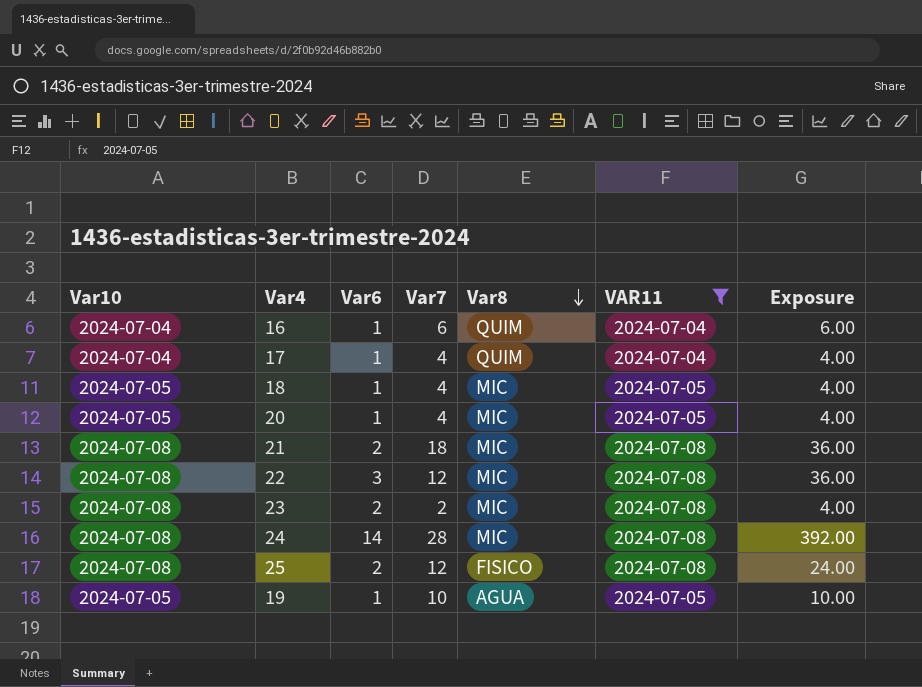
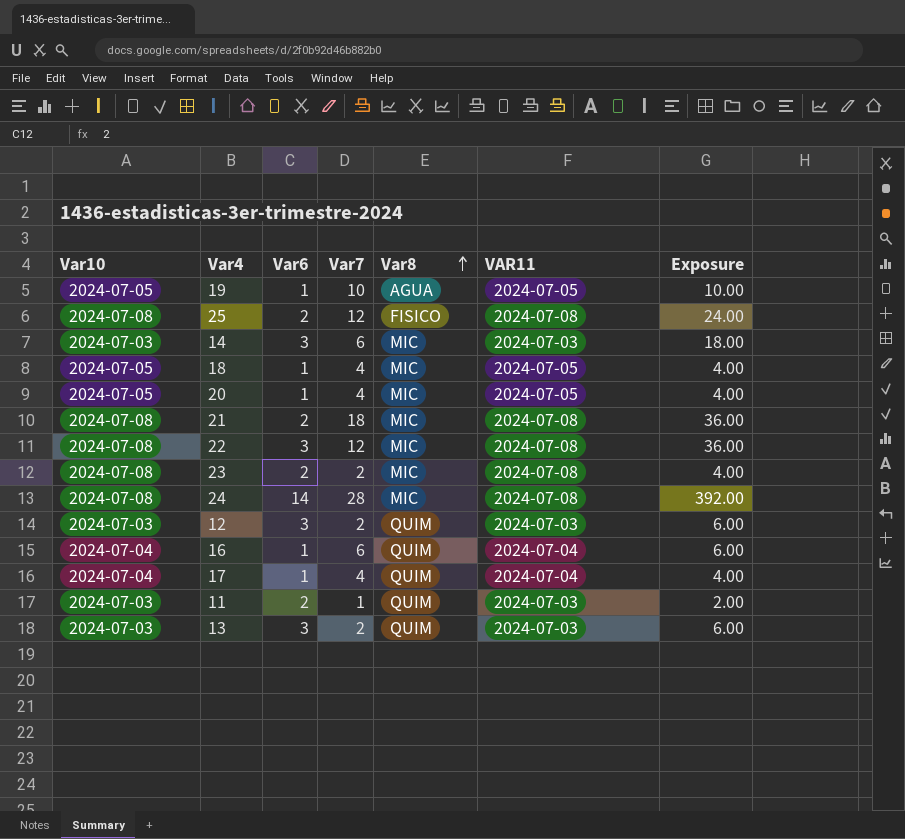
filter: VAR11 != 2024-07-03 -> none
row order: Var8 descending -> Var8 ascending

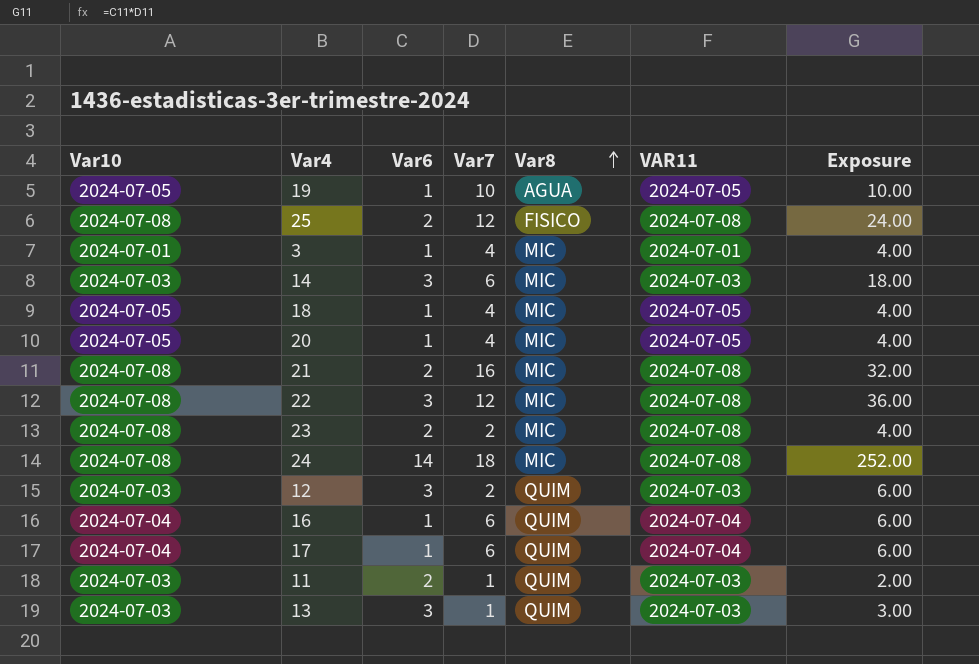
row 3: none -> 2024-07-01 | 1 | 4 | MIC | 2024-07-01 | 4.00
21 | Var7: 18 -> 16
21 | Exposure: 36.00 -> 32.00
24 | Var7: 28 -> 18
24 | Exposure: 392.00 -> 252.00
17 | Var7: 4 -> 6
17 | Exposure: 4.00 -> 6.00
13 | Var7: 2 -> 1
13 | Exposure: 6.00 -> 3.00

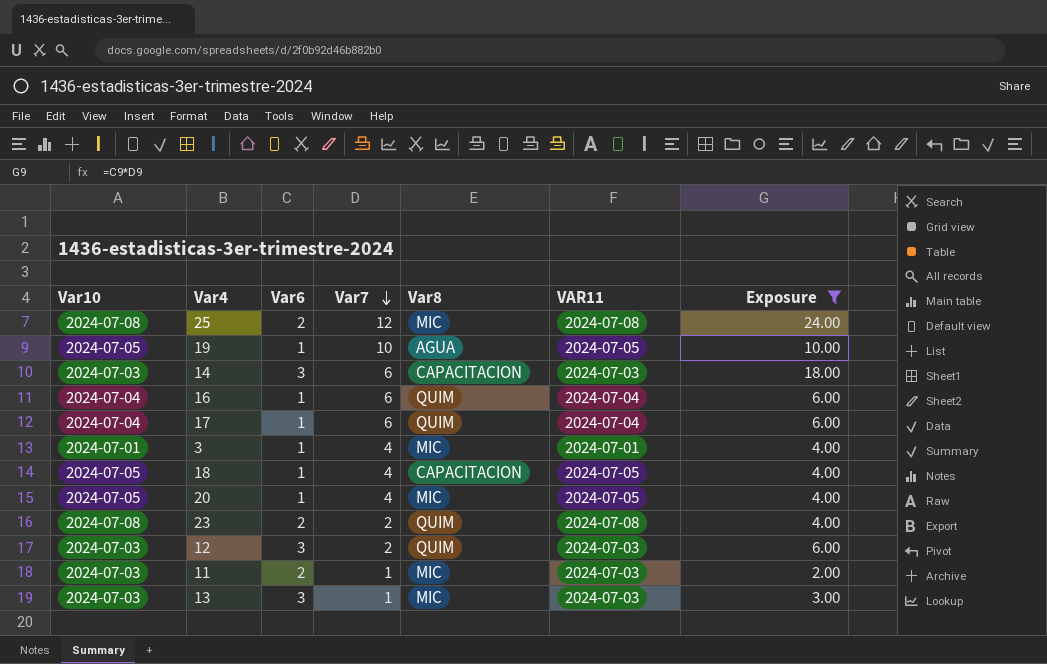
filter: none -> Exposure <= 24.00
row order: Var8 ascending -> Var7 descending
25 | Var8: FISICO -> MIC
14 | Var8: MIC -> CAPACITACION
18 | Var8: MIC -> CAPACITACION
23 | Var8: MIC -> QUIM
11 | Var8: QUIM -> MIC
13 | Var8: QUIM -> MIC

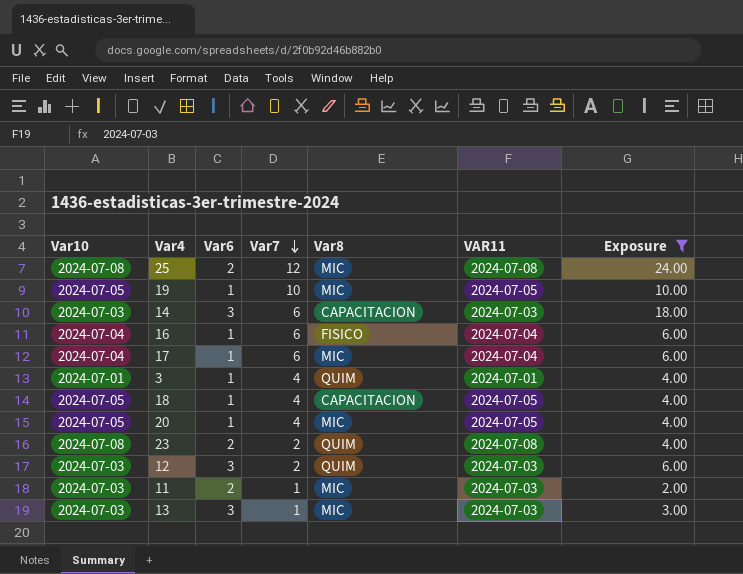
19 | Var8: AGUA -> MIC
16 | Var8: QUIM -> FISICO
17 | Var8: QUIM -> MIC
3 | Var8: MIC -> QUIM

